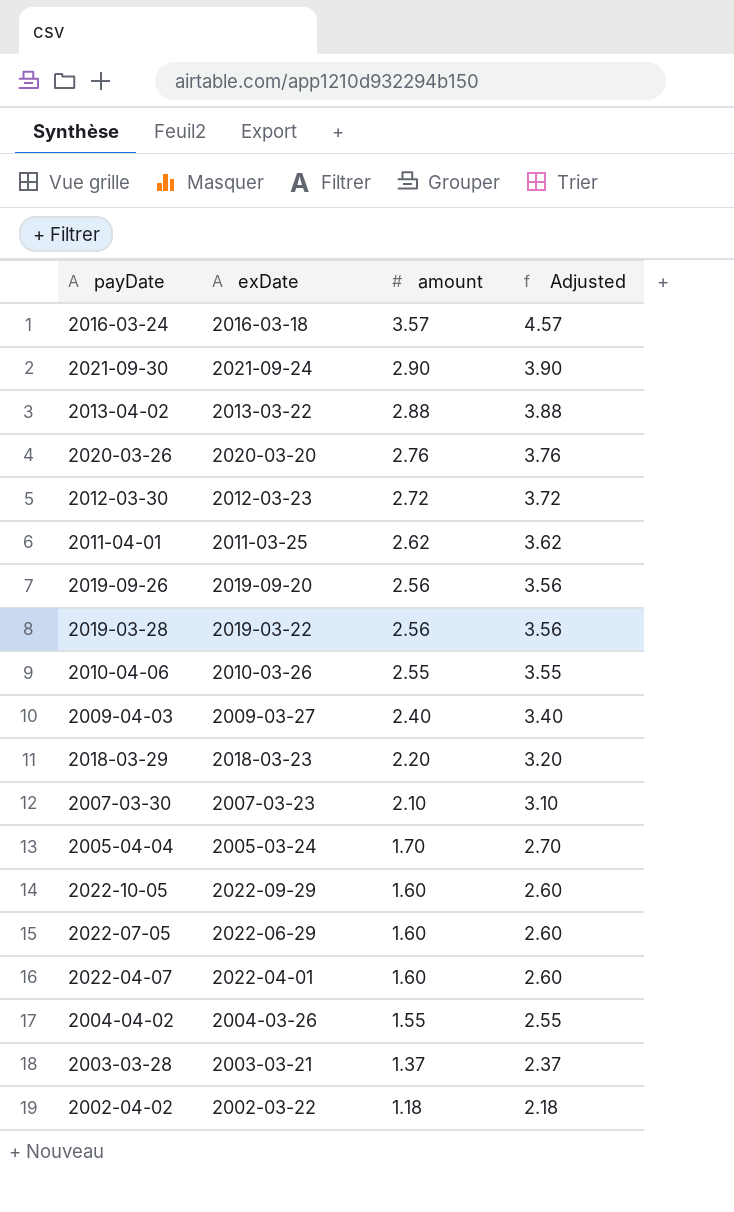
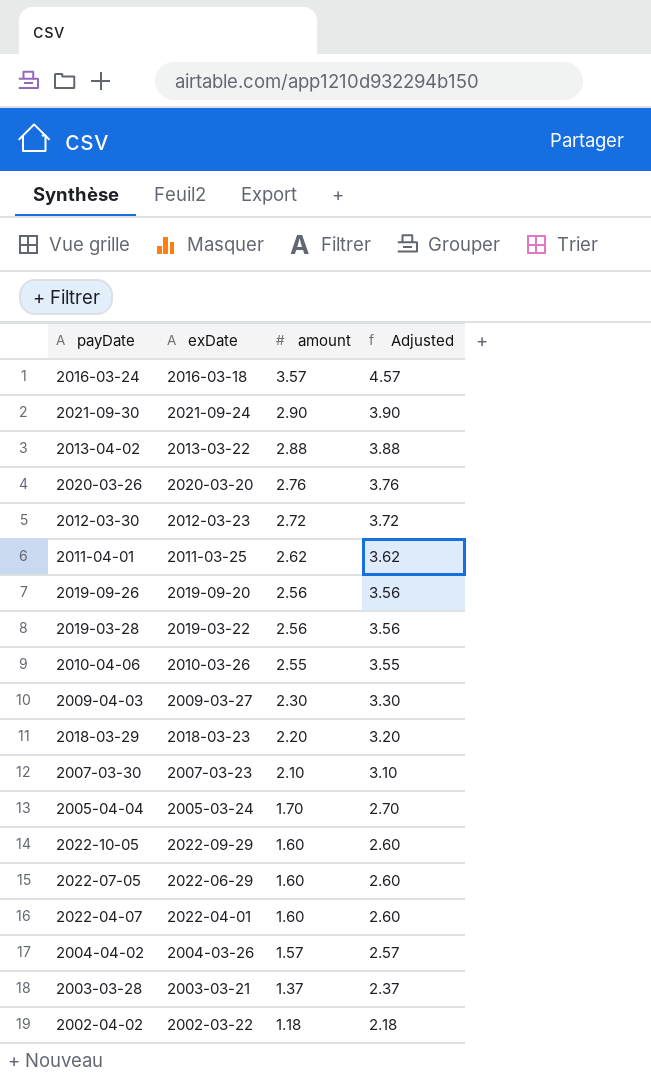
2009-04-03 | amount: 2.40 -> 2.30
2009-04-03 | Adjusted: 3.40 -> 3.30
2004-04-02 | amount: 1.55 -> 1.57
2004-04-02 | Adjusted: 2.55 -> 2.57

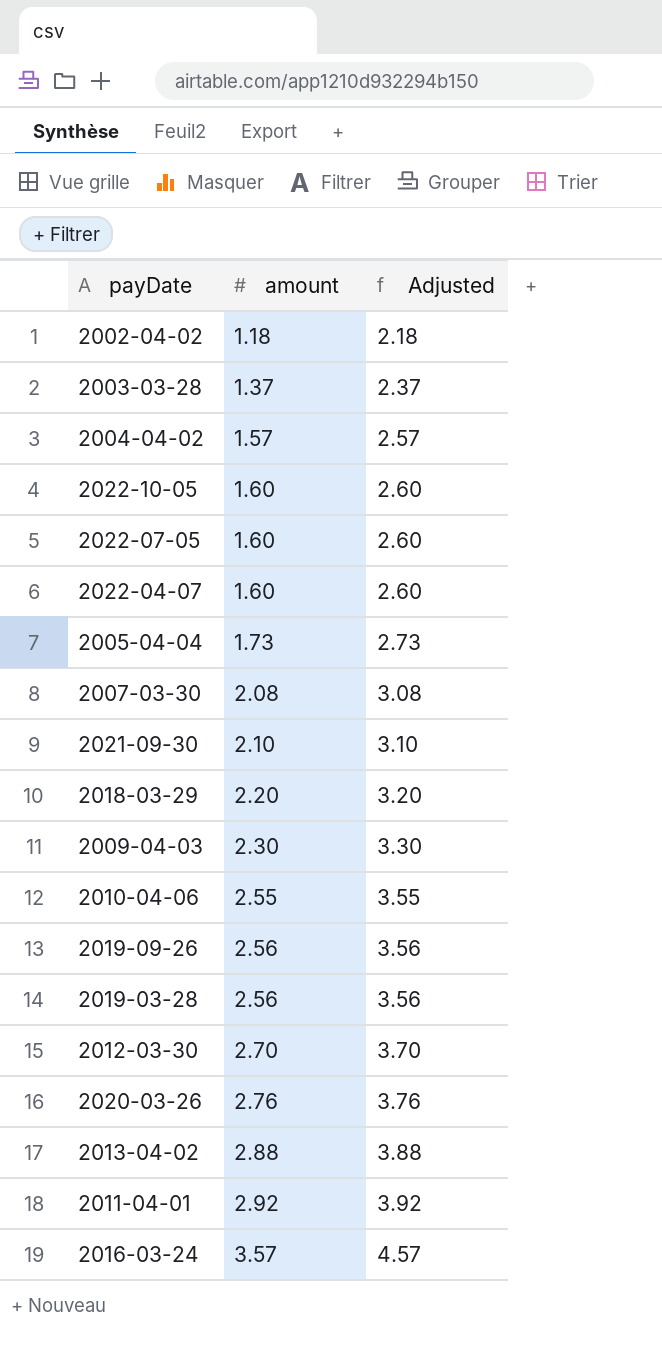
row order: amount descending -> amount ascending
column exDate | position: 2 -> none
2005-04-04 | amount: 1.70 -> 1.73
2005-04-04 | Adjusted: 2.70 -> 2.73
2007-03-30 | amount: 2.10 -> 2.08
2007-03-30 | Adjusted: 3.10 -> 3.08
2021-09-30 | amount: 2.90 -> 2.10
2021-09-30 | Adjusted: 3.90 -> 3.10
2012-03-30 | amount: 2.72 -> 2.70
2012-03-30 | Adjusted: 3.72 -> 3.70
2011-04-01 | amount: 2.62 -> 2.92
2011-04-01 | Adjusted: 3.62 -> 3.92

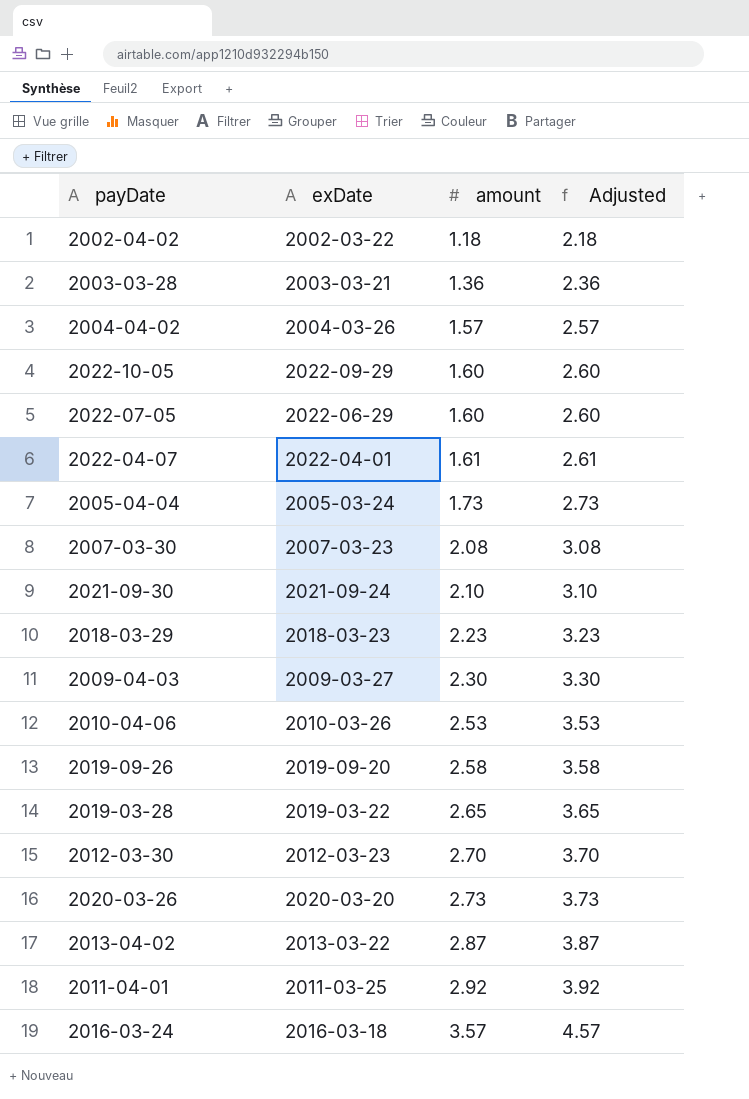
column exDate | position: none -> 2
2003-03-28 | amount: 1.37 -> 1.36
2003-03-28 | Adjusted: 2.37 -> 2.36
2022-04-07 | amount: 1.60 -> 1.61
2022-04-07 | Adjusted: 2.60 -> 2.61
2018-03-29 | amount: 2.20 -> 2.23
2018-03-29 | Adjusted: 3.20 -> 3.23
2010-04-06 | amount: 2.55 -> 2.53
2010-04-06 | Adjusted: 3.55 -> 3.53
2019-09-26 | amount: 2.56 -> 2.58
2019-09-26 | Adjusted: 3.56 -> 3.58
2019-03-28 | amount: 2.56 -> 2.65
2019-03-28 | Adjusted: 3.56 -> 3.65
2020-03-26 | amount: 2.76 -> 2.73
2020-03-26 | Adjusted: 3.76 -> 3.73
2013-04-02 | amount: 2.88 -> 2.87
2013-04-02 | Adjusted: 3.88 -> 3.87

